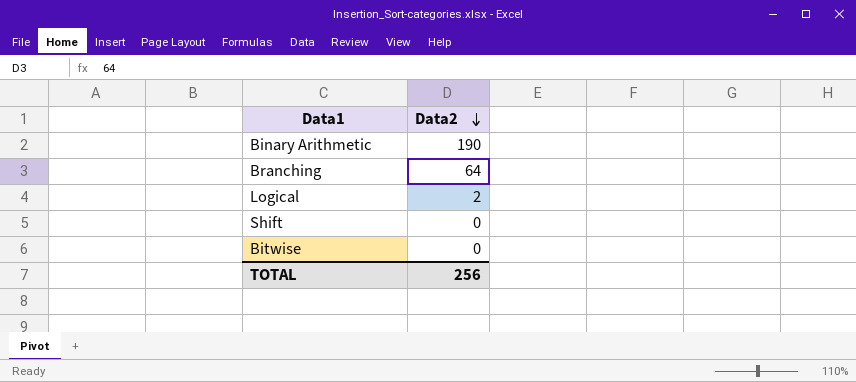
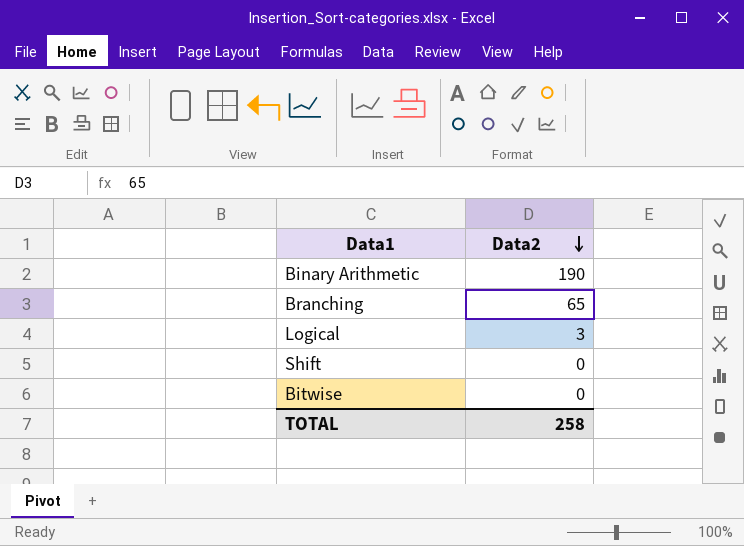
Branching | Data2: 64 -> 65
Logical | Data2: 2 -> 3
TOTAL | Data2: 256 -> 258

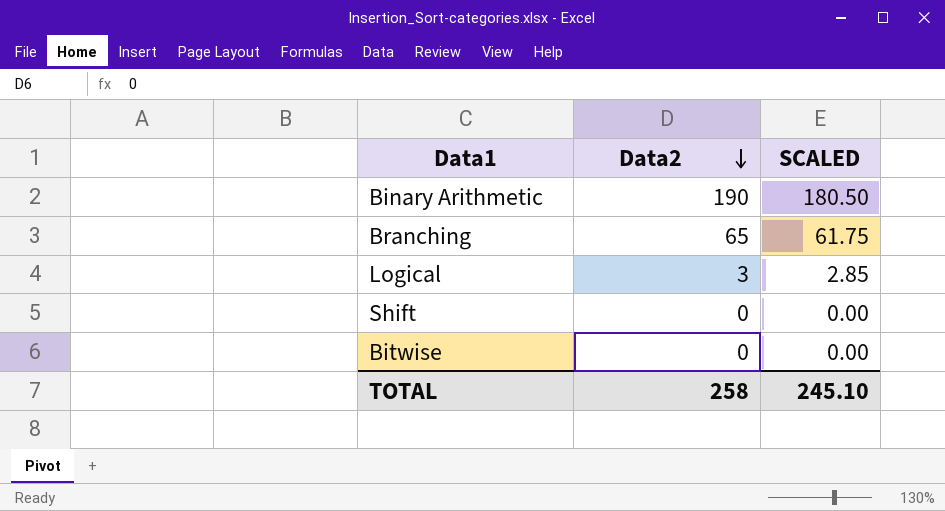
column SCALED | formula: none -> [Data2] * 0.95

